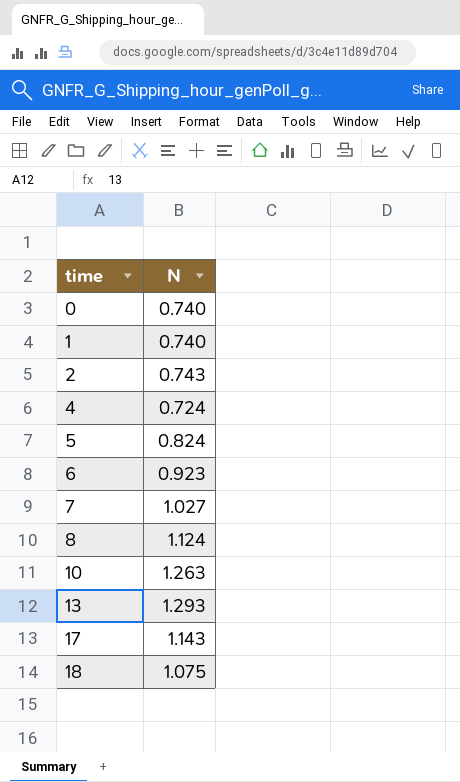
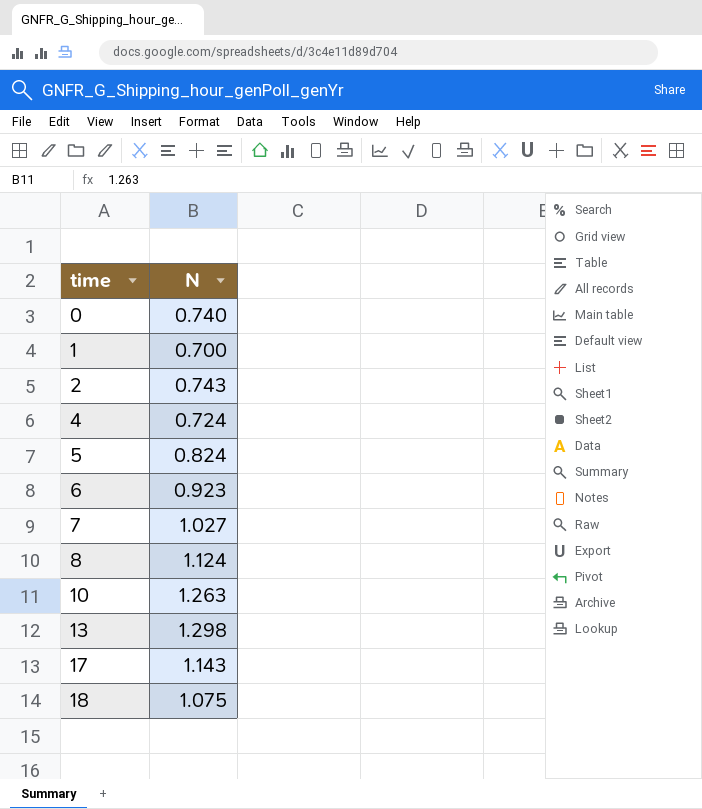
1 | N: 0.740 -> 0.700
13 | N: 1.293 -> 1.298

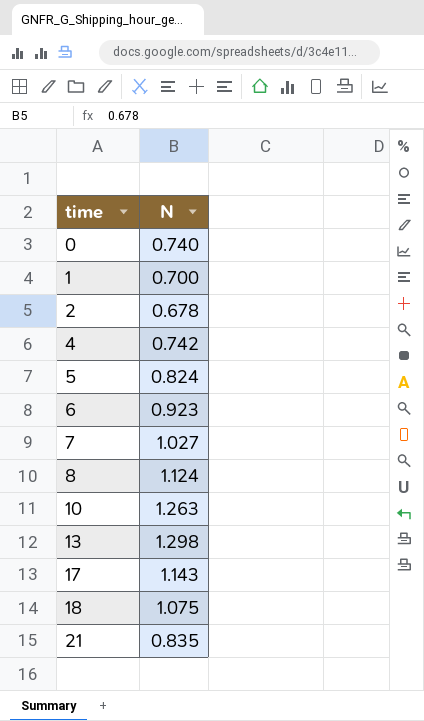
2 | N: 0.743 -> 0.678
4 | N: 0.724 -> 0.742
row 21: none -> 0.835

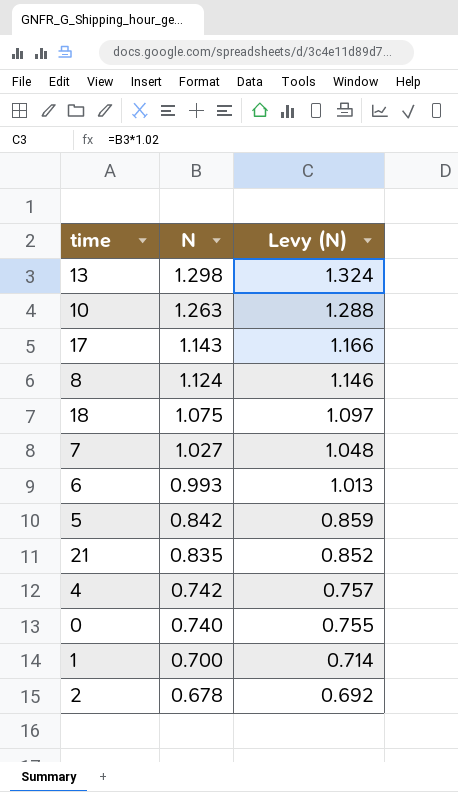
row order: time ascending -> N descending
column Levy (N) | formula: none -> [N] * 1.02
6 | N: 0.923 -> 0.993
5 | N: 0.824 -> 0.842

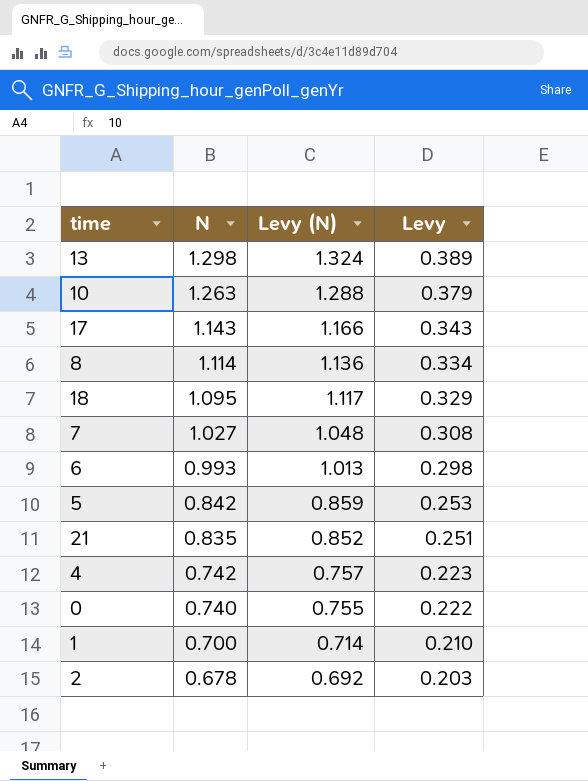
column Levy | formula: none -> [N] * 0.3
8 | N: 1.124 -> 1.114
8 | Levy (N): 1.146 -> 1.136
18 | N: 1.075 -> 1.095
18 | Levy (N): 1.097 -> 1.117

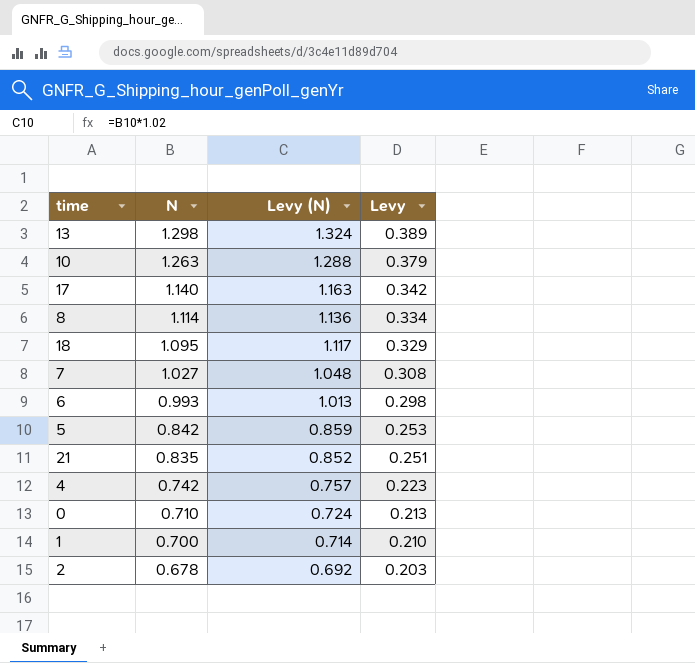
17 | N: 1.143 -> 1.140
17 | Levy (N): 1.166 -> 1.163
17 | Levy: 0.343 -> 0.342
0 | N: 0.740 -> 0.710
0 | Levy (N): 0.755 -> 0.724
0 | Levy: 0.222 -> 0.213

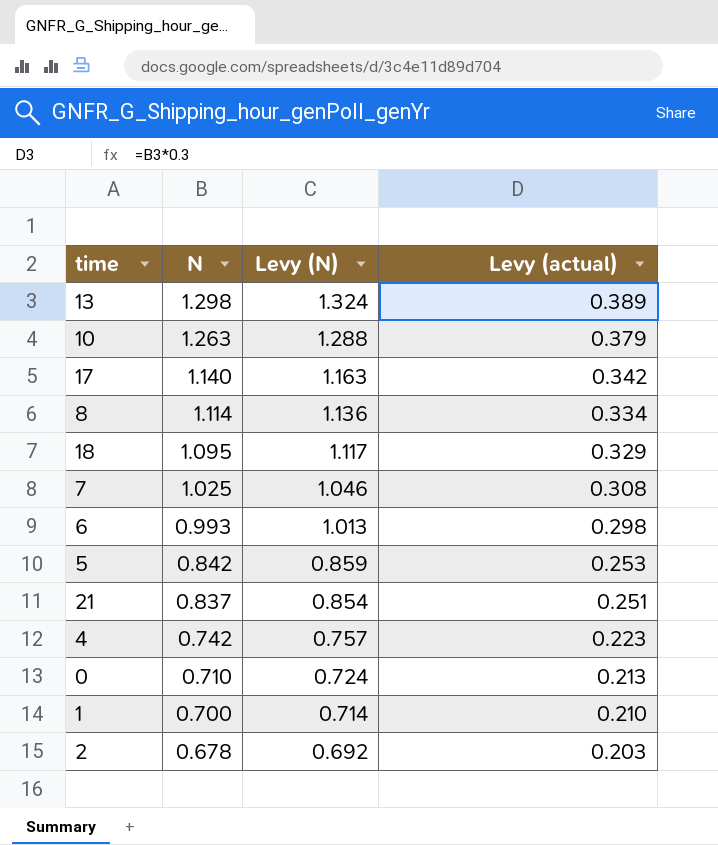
column name: Levy -> Levy (actual)
7 | N: 1.027 -> 1.025
7 | Levy (N): 1.048 -> 1.046
21 | N: 0.835 -> 0.837
21 | Levy (N): 0.852 -> 0.854

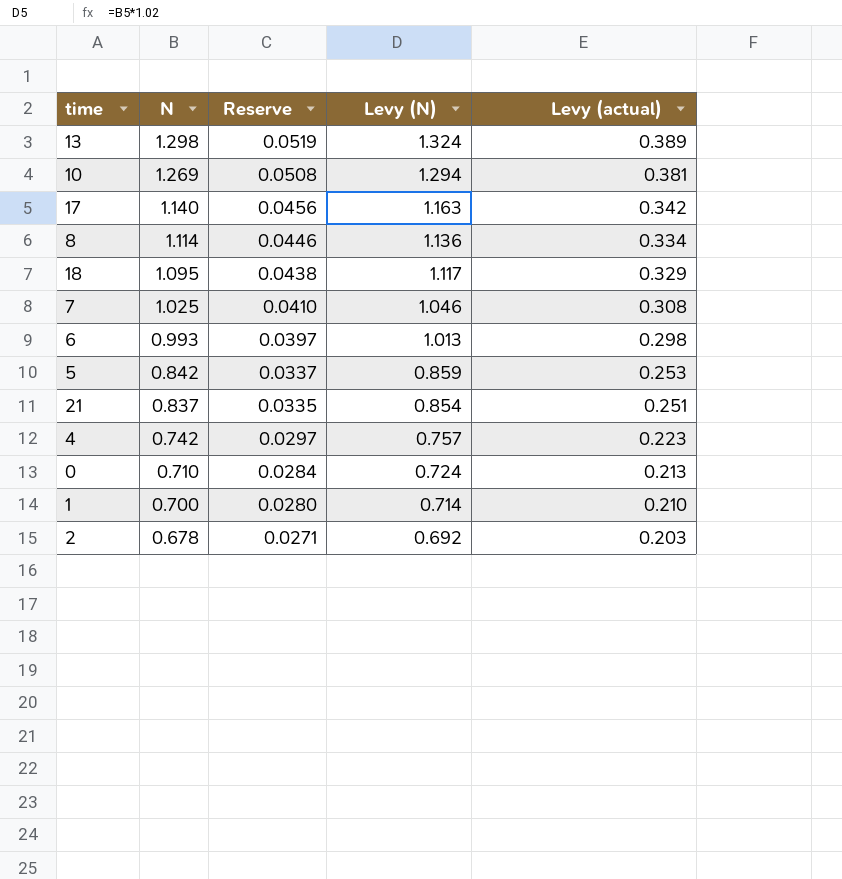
column Reserve | formula: none -> [N] * 0.04
10 | N: 1.263 -> 1.269
10 | Levy (N): 1.288 -> 1.294
10 | Levy (actual): 0.379 -> 0.381

